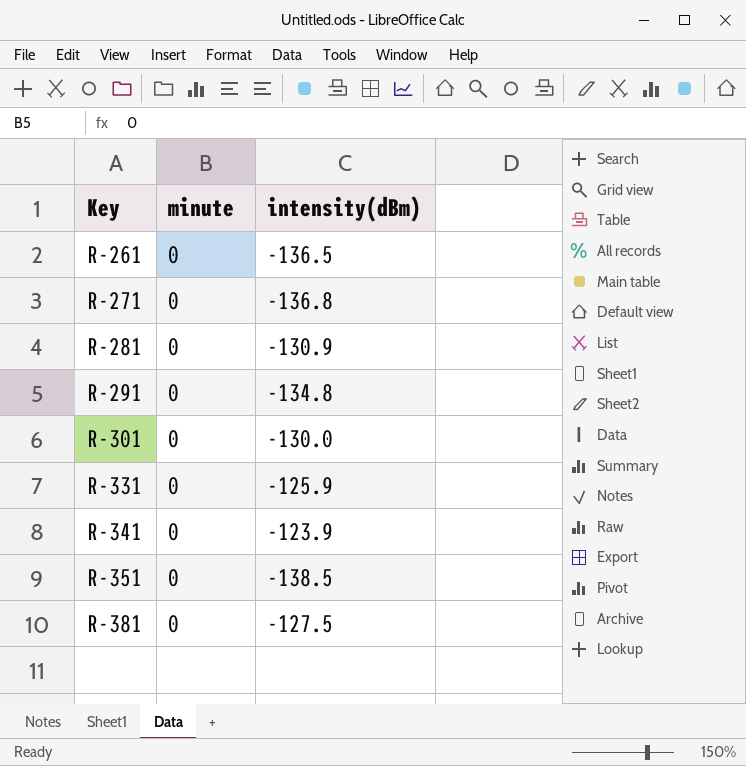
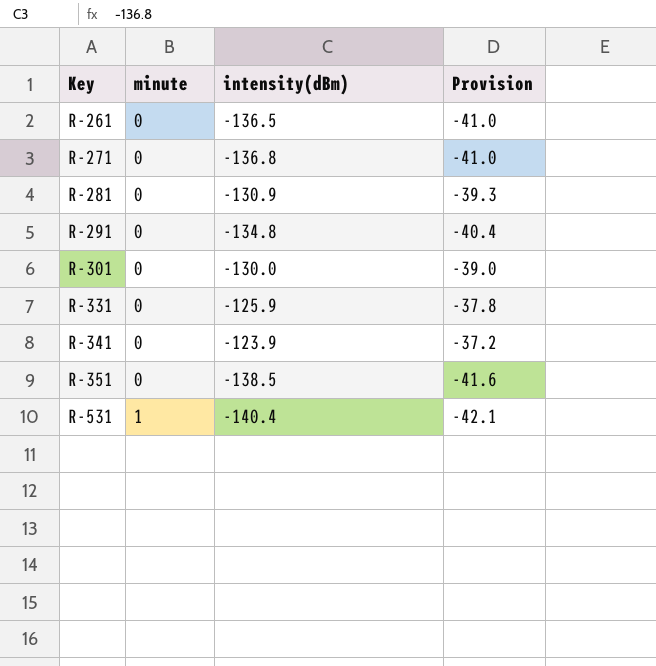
column Provision | formula: none -> [intensity(dBm)] * 0.3
row R-381: 0 | -127.5 -> none
row R-531: none -> 1 | -140.4 | -42.1

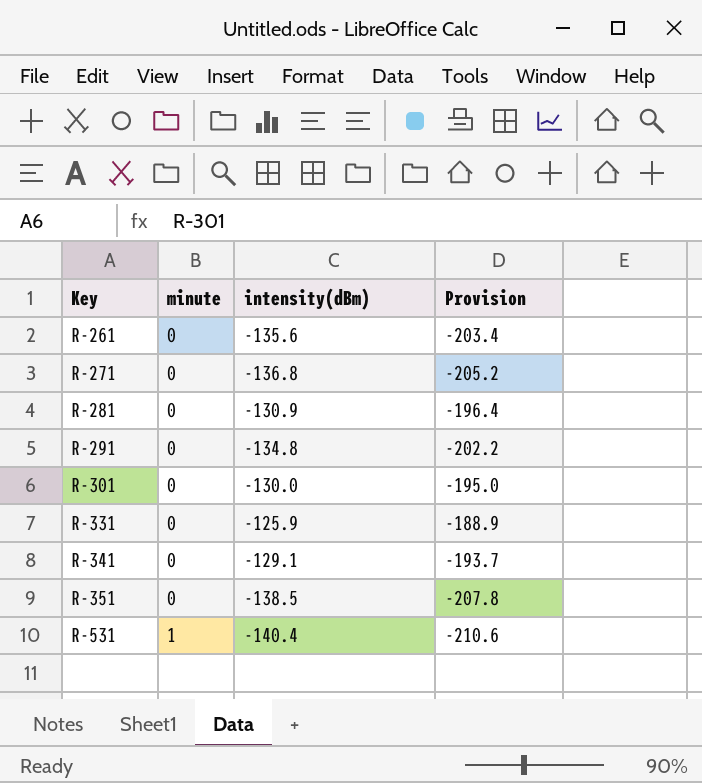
column Provision | formula: [intensity(dBm)] * 0.3 -> [intensity(dBm)] * 1.5
R-261 | intensity(dBm): -136.5 -> -135.6
R-341 | intensity(dBm): -123.9 -> -129.1

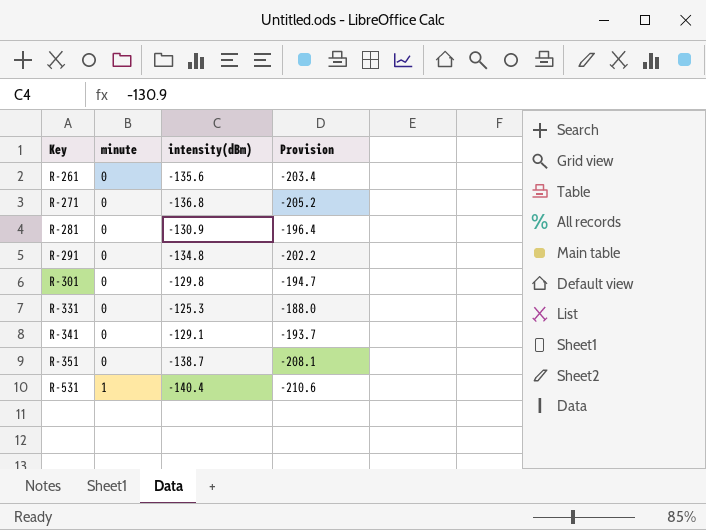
R-301 | intensity(dBm): -130.0 -> -129.8
R-301 | Provision: -195.0 -> -194.7
R-331 | intensity(dBm): -125.9 -> -125.3
R-331 | Provision: -188.9 -> -188.0
R-351 | intensity(dBm): -138.5 -> -138.7
R-351 | Provision: -207.8 -> -208.1

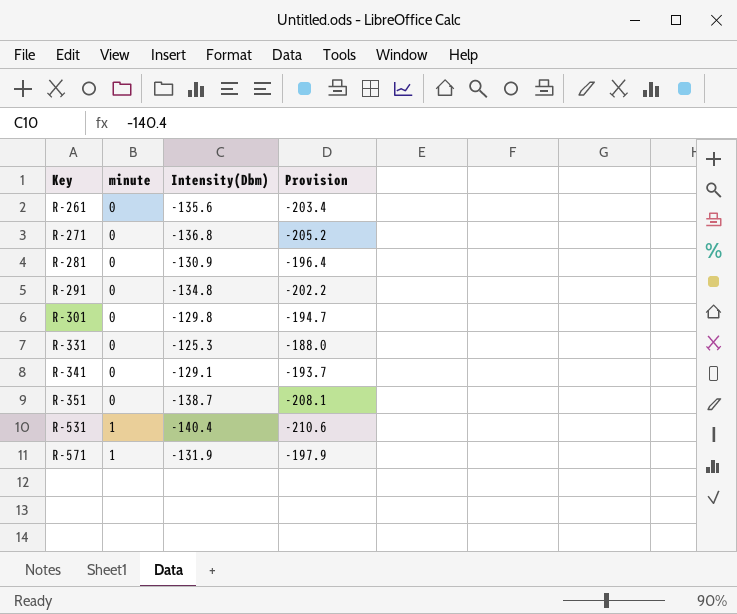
column name: intensity(dBm) -> Intensity(Dbm)
row R-571: none -> 1 | -131.9 | -197.9

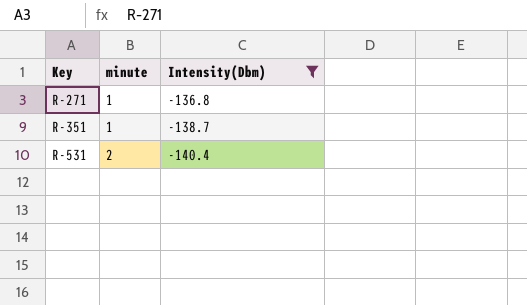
filter: none -> Intensity(Dbm) <= -136.8
column Provision | formula: [Intensity(Dbm)] * 1.5 -> none
R-271 | minute: 0 -> 1
R-351 | minute: 0 -> 1
R-531 | minute: 1 -> 2

